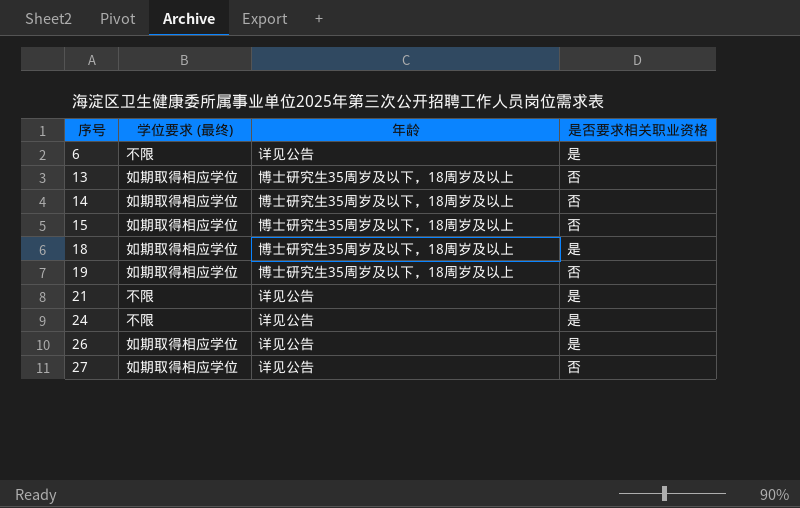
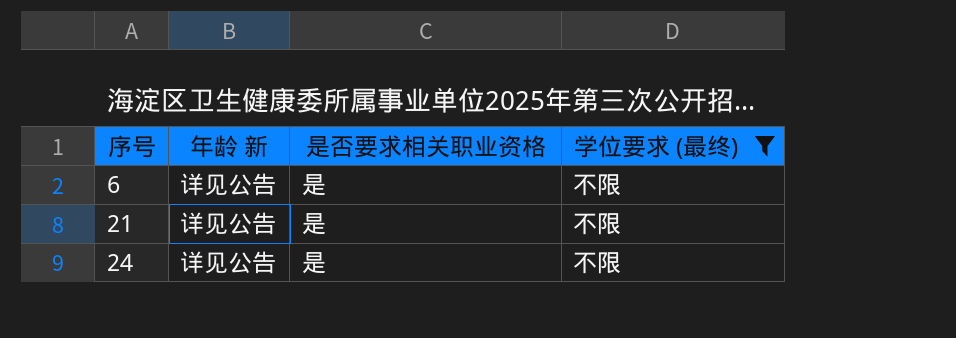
filter: none -> 学位要求 (最终) = 不限
column name: 年龄 -> 年龄 新
column 学位要求 (最终) | position: 2 -> 4

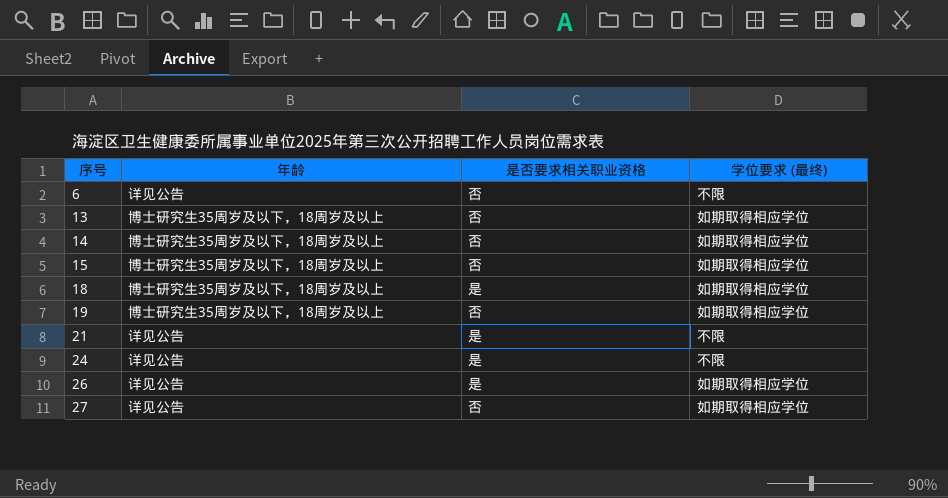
filter: 学位要求 (最终) = 不限 -> none
column name: 年龄 新 -> 年龄
6 | 是否要求相关职业资格: 是 -> 否

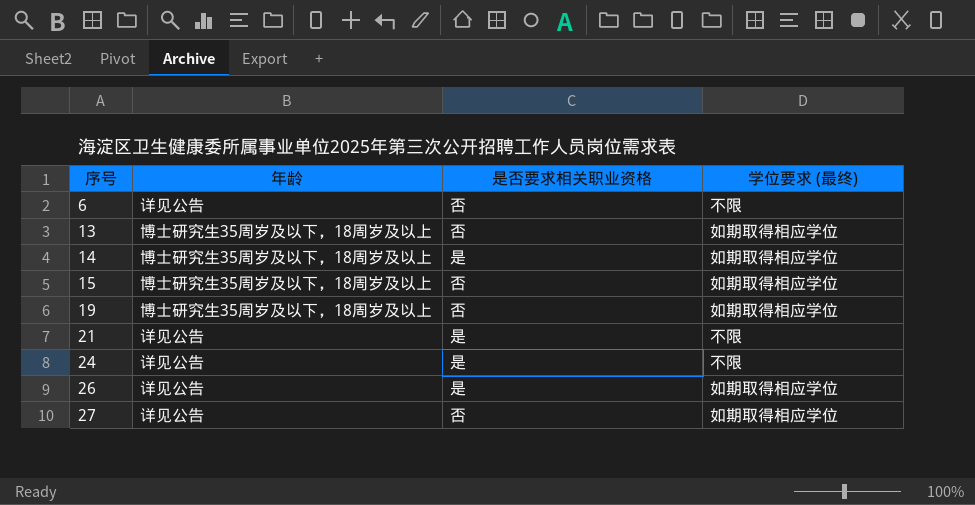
row 18: 博士研究生35周岁及以下，18周岁及以上 | 是 | 如期取得相应学位 -> none
14 | 是否要求相关职业资格: 否 -> 是

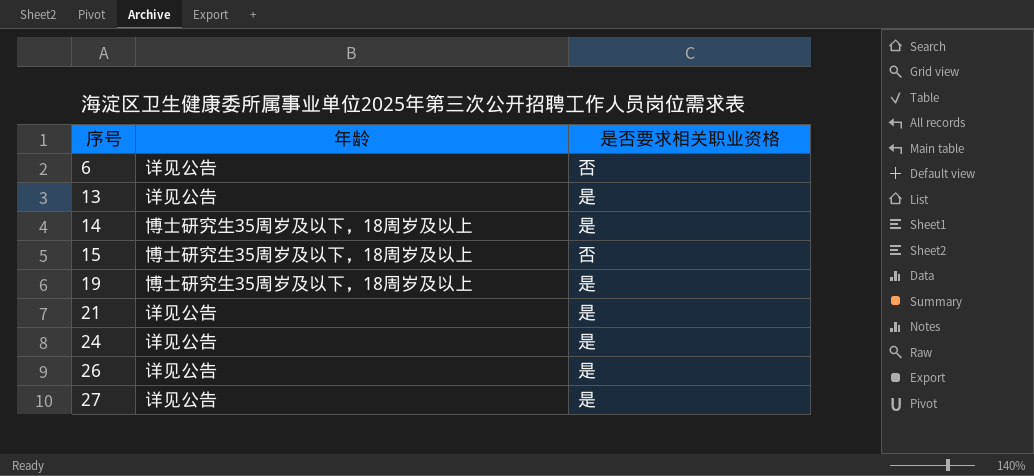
column 学位要求 (最终) | position: 4 -> none
13 | 年龄: 博士研究生35周岁及以下，18周岁及以上 -> 详见公告
13 | 是否要求相关职业资格: 否 -> 是
19 | 是否要求相关职业资格: 否 -> 是
27 | 是否要求相关职业资格: 否 -> 是

